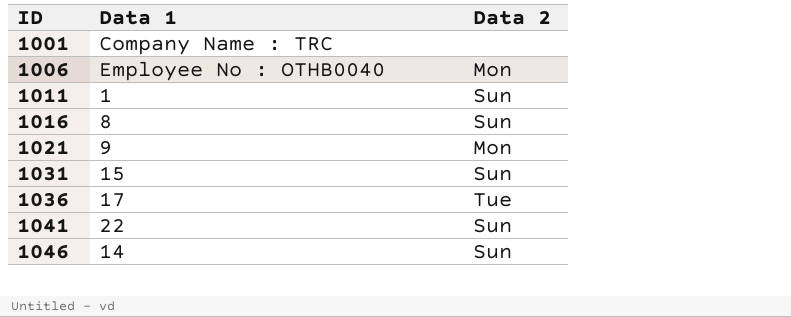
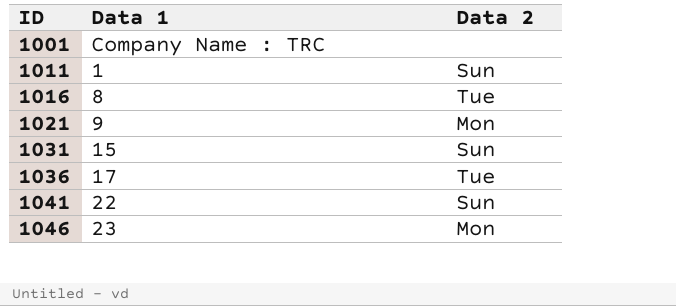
row 1006: Employee No : OTHB0040 | Mon -> none
1016 | Data 2: Sun -> Tue
1046 | Data 1: 14 -> 23
1046 | Data 2: Sun -> Mon

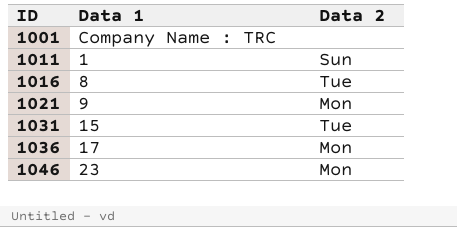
row 1041: 22 | Sun -> none
1031 | Data 2: Sun -> Tue
1036 | Data 2: Tue -> Mon

